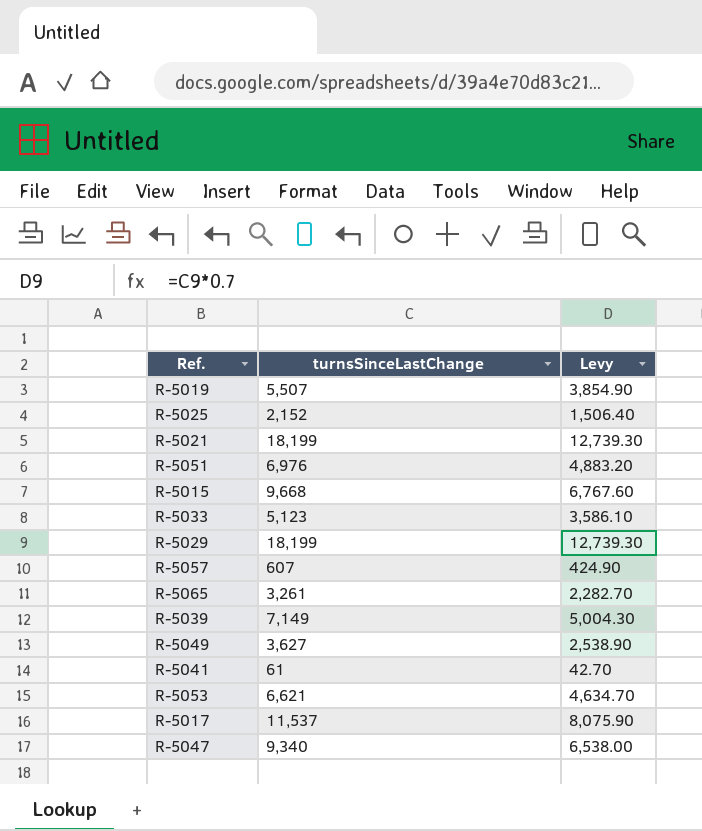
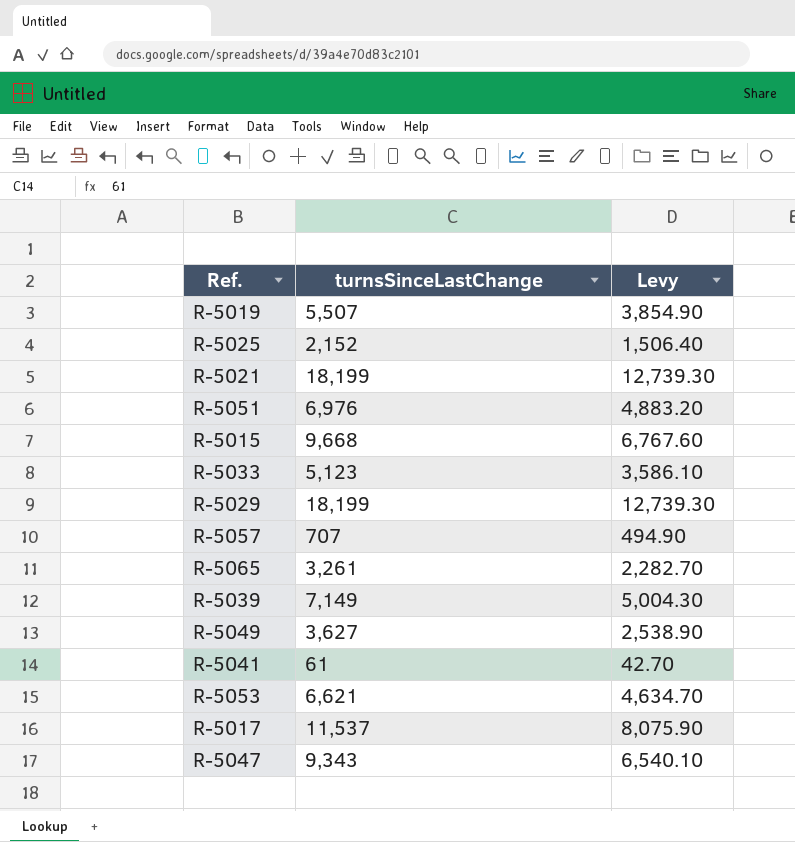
R-5057 | turnsSinceLastChange: 607 -> 707
R-5057 | Levy: 424.90 -> 494.90
R-5047 | turnsSinceLastChange: 9,340 -> 9,343
R-5047 | Levy: 6,538.00 -> 6,540.10

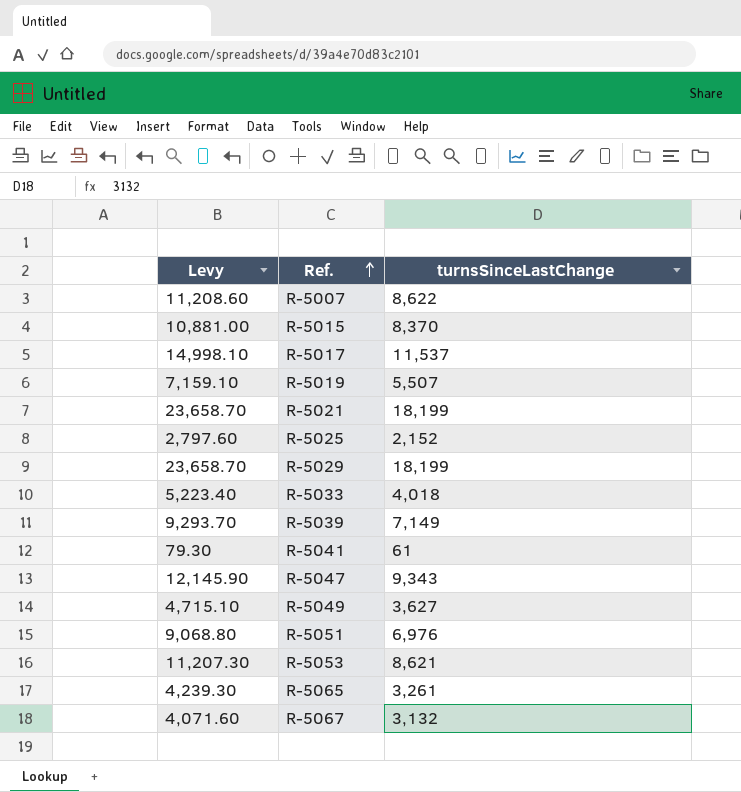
row order: none -> Ref. ascending
column Levy | formula: [turnsSinceLastChange] * 0.7 -> [turnsSinceLastChange] * 1.3
column Levy | position: 3 -> 1
row R-5057: 707 | 494.90 -> none
row R-5007: none -> 11,208.60 | 8,622
R-5015 | turnsSinceLastChange: 9,668 -> 8,370
R-5033 | turnsSinceLastChange: 5,123 -> 4,018
R-5053 | turnsSinceLastChange: 6,621 -> 8,621
row R-5067: none -> 4,071.60 | 3,132

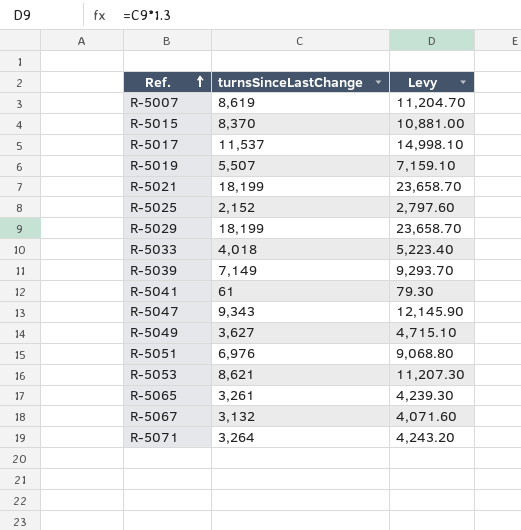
column Levy | position: 1 -> 3
R-5007 | turnsSinceLastChange: 8,622 -> 8,619
R-5007 | Levy: 11,208.60 -> 11,204.70
row R-5071: none -> 3,264 | 4,243.20

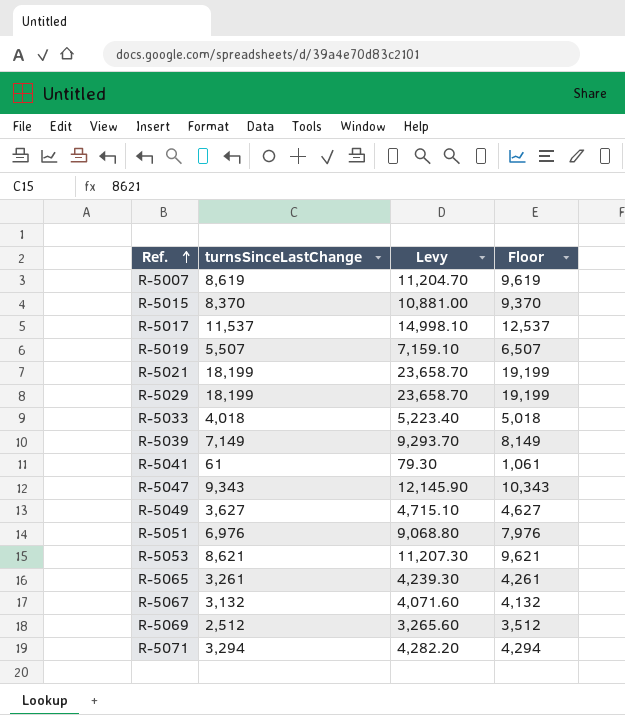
column Floor | formula: none -> [turnsSinceLastChange] + 1000
row R-5025: 2,152 | 2,797.60 -> none
row R-5069: none -> 2,512 | 3,265.60 | 3,512
R-5071 | turnsSinceLastChange: 3,264 -> 3,294
R-5071 | Levy: 4,243.20 -> 4,282.20

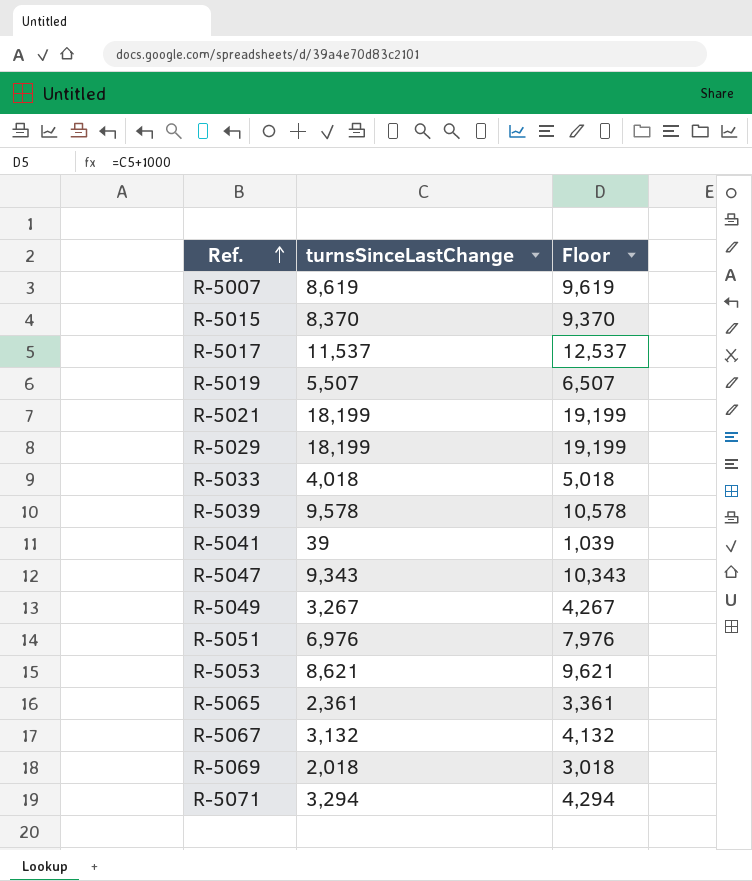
column Levy | formula: [turnsSinceLastChange] * 1.3 -> none
R-5039 | turnsSinceLastChange: 7,149 -> 9,578
R-5039 | Floor: 8,149 -> 10,578
R-5041 | turnsSinceLastChange: 61 -> 39
R-5041 | Floor: 1,061 -> 1,039
R-5049 | turnsSinceLastChange: 3,627 -> 3,267
R-5049 | Floor: 4,627 -> 4,267
R-5065 | turnsSinceLastChange: 3,261 -> 2,361
R-5065 | Floor: 4,261 -> 3,361
R-5069 | turnsSinceLastChange: 2,512 -> 2,018
R-5069 | Floor: 3,512 -> 3,018

